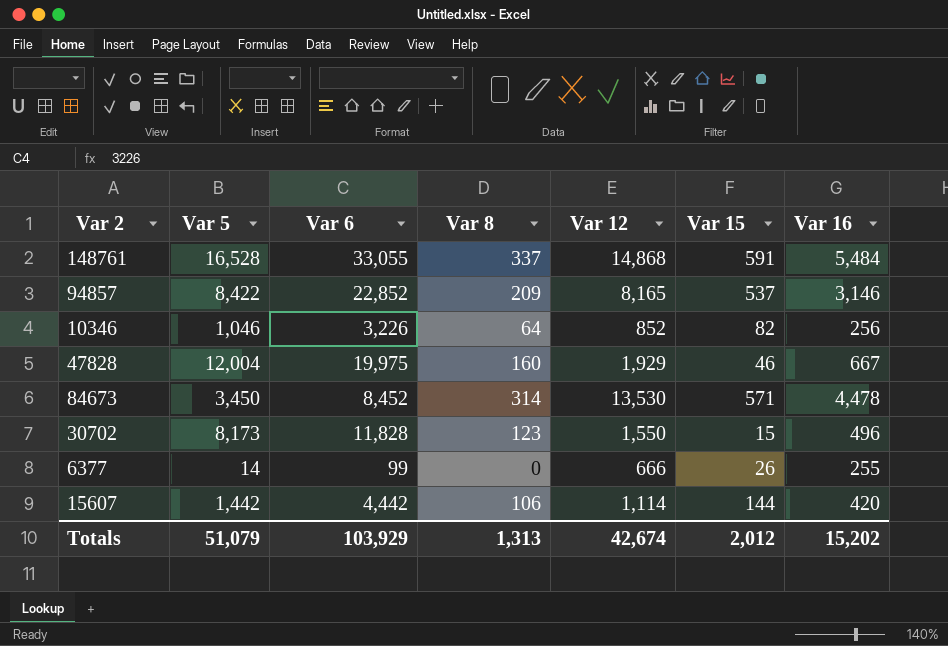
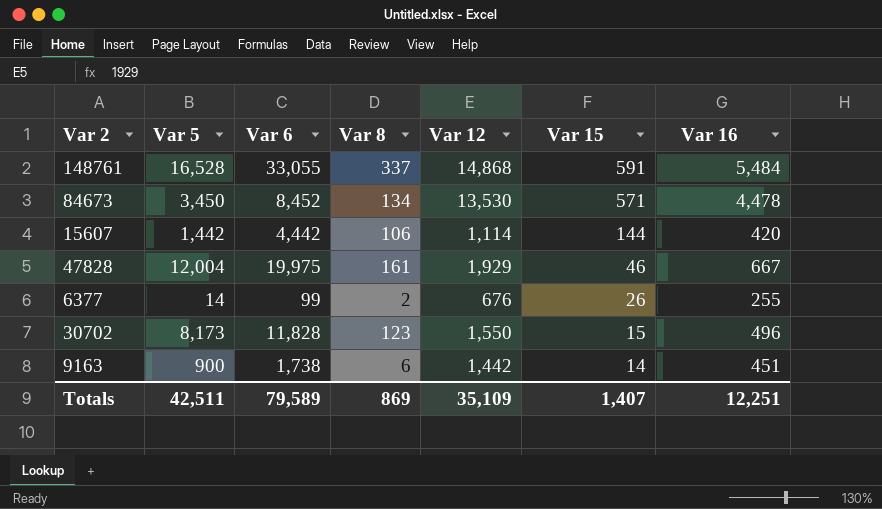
row order: none -> Var 15 descending
row 94857: 8,422 | 22,852 | 209 | 8,165 | 537 | 3,146 -> none
row 10346: 1,046 | 3,226 | 64 | 852 | 82 | 256 -> none
84673 | Var 8: 314 -> 134
47828 | Var 8: 160 -> 161
6377 | Var 8: 0 -> 2
6377 | Var 12: 666 -> 676
row 9163: none -> 900 | 1,738 | 6 | 1,442 | 14 | 451
Totals | Var 5: 51,079 -> 42,511
Totals | Var 6: 103,929 -> 79,589
Totals | Var 8: 1,313 -> 869
Totals | Var 12: 42,674 -> 35,109
Totals | Var 15: 2,012 -> 1,407
Totals | Var 16: 15,202 -> 12,251

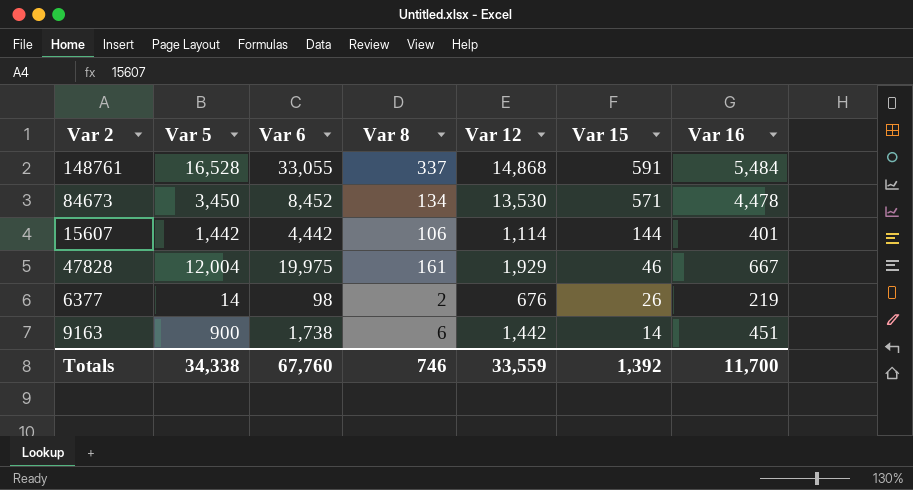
row 30702: 8,173 | 11,828 | 123 | 1,550 | 15 | 496 -> none
15607 | Var 16: 420 -> 401
6377 | Var 6: 99 -> 98
6377 | Var 16: 255 -> 219
Totals | Var 5: 42,511 -> 34,338
Totals | Var 6: 79,589 -> 67,760
Totals | Var 8: 869 -> 746
Totals | Var 12: 35,109 -> 33,559
Totals | Var 15: 1,407 -> 1,392
Totals | Var 16: 12,251 -> 11,700

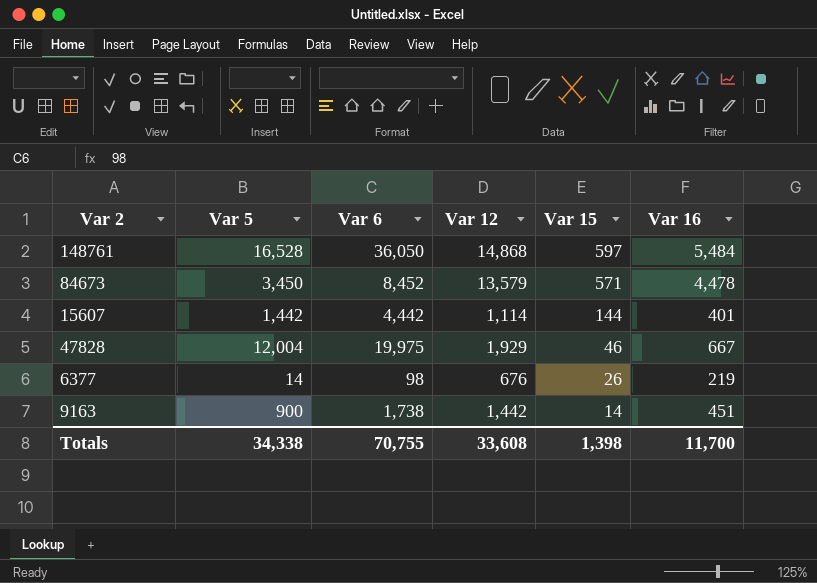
column Var 8 | position: 4 -> none
148761 | Var 6: 33,055 -> 36,050
148761 | Var 15: 591 -> 597
84673 | Var 12: 13,530 -> 13,579
Totals | Var 6: 67,760 -> 70,755
Totals | Var 12: 33,559 -> 33,608
Totals | Var 15: 1,392 -> 1,398

